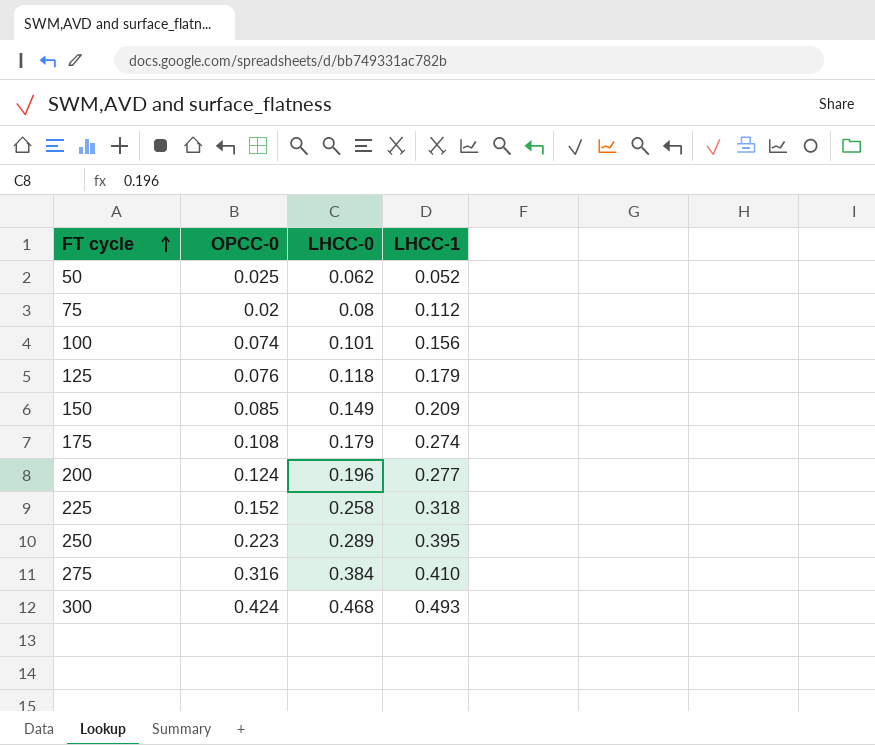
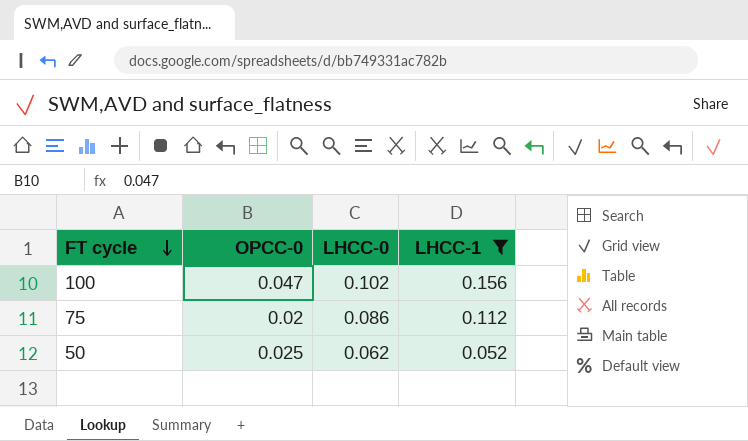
filter: none -> LHCC-1 <= 0.156
row order: FT cycle ascending -> FT cycle descending
100 | OPCC-0: 0.074 -> 0.047
100 | LHCC-0: 0.101 -> 0.102
75 | LHCC-0: 0.08 -> 0.086

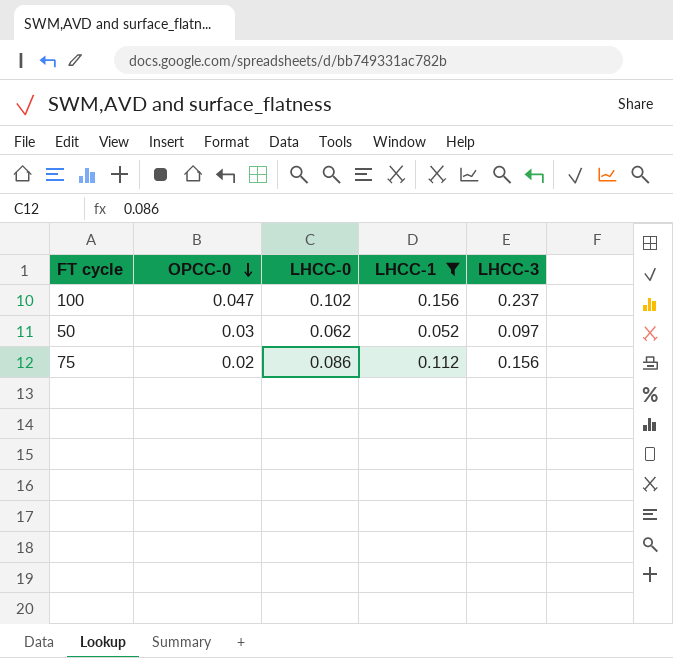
row order: FT cycle descending -> OPCC-0 descending
column LHCC-3 | position: none -> 5
50 | OPCC-0: 0.025 -> 0.03

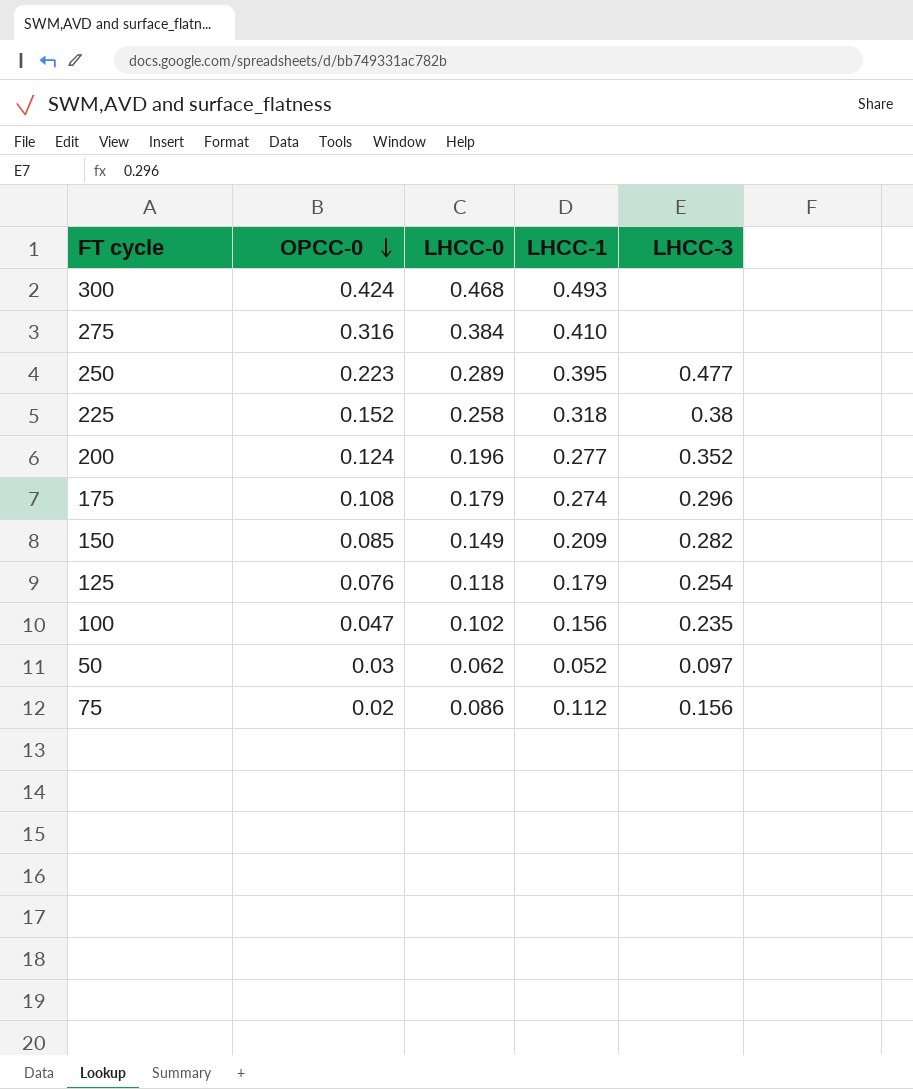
filter: LHCC-1 <= 0.156 -> none
100 | LHCC-3: 0.237 -> 0.235

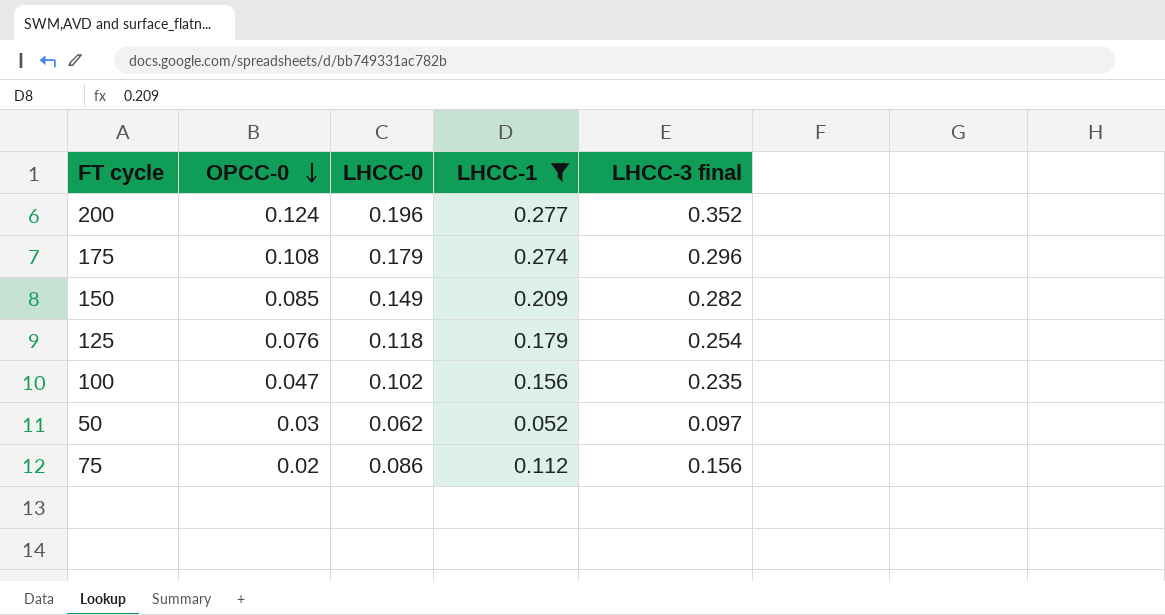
filter: none -> LHCC-1 <= 0.277
column name: LHCC-3 -> LHCC-3 final

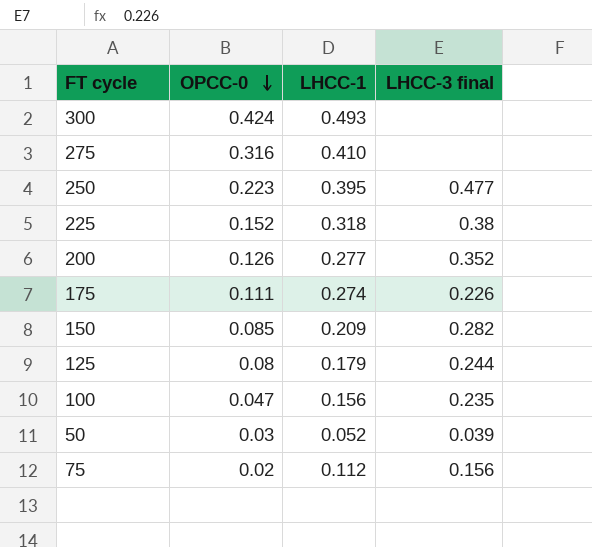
filter: LHCC-1 <= 0.277 -> none
column LHCC-0 | position: 3 -> none
200 | OPCC-0: 0.124 -> 0.126
175 | OPCC-0: 0.108 -> 0.111
175 | LHCC-3 final: 0.296 -> 0.226
125 | OPCC-0: 0.076 -> 0.08
125 | LHCC-3 final: 0.254 -> 0.244
50 | LHCC-3 final: 0.097 -> 0.039

